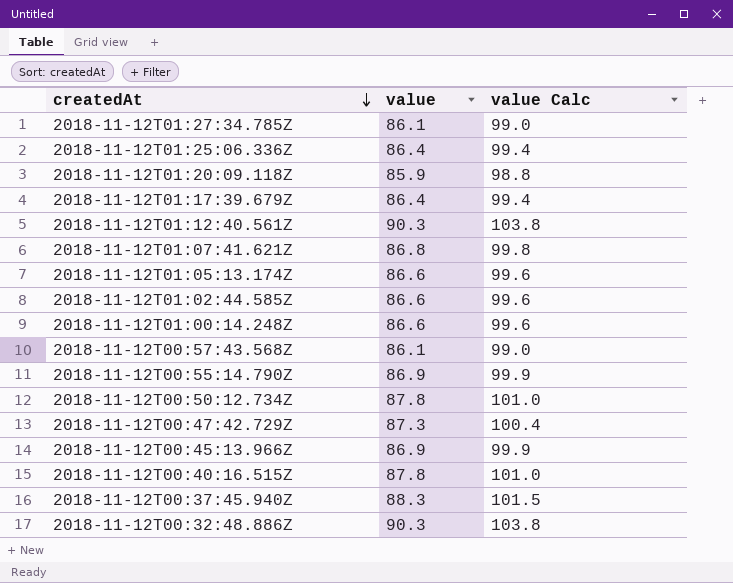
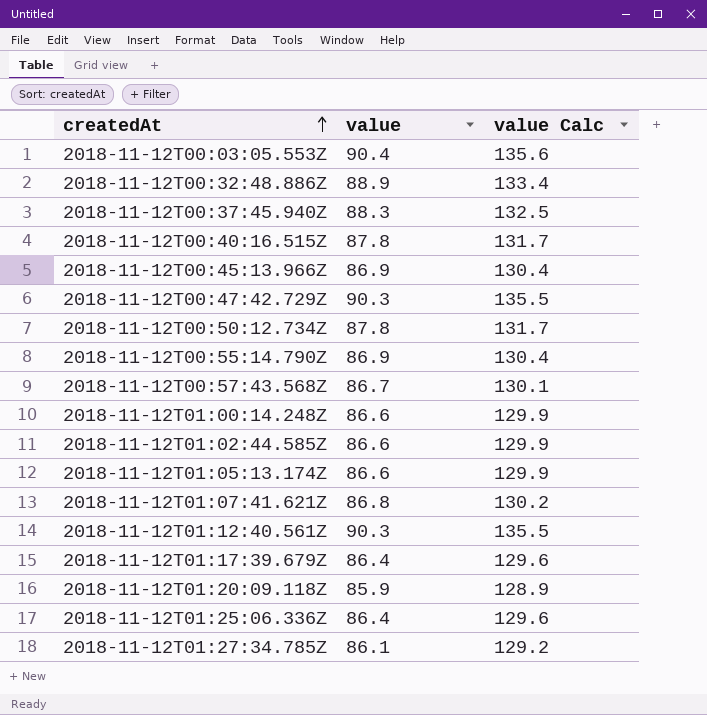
row order: createdAt descending -> createdAt ascending
column value Calc | formula: [value] * 1.15 -> [value] * 1.5
row 2018-11-12T00:03:05.553Z: none -> 90.4 | 135.6
2018-11-12T00:32:48.886Z | value: 90.3 -> 88.9
2018-11-12T00:47:42.729Z | value: 87.3 -> 90.3
2018-11-12T00:57:43.568Z | value: 86.1 -> 86.7

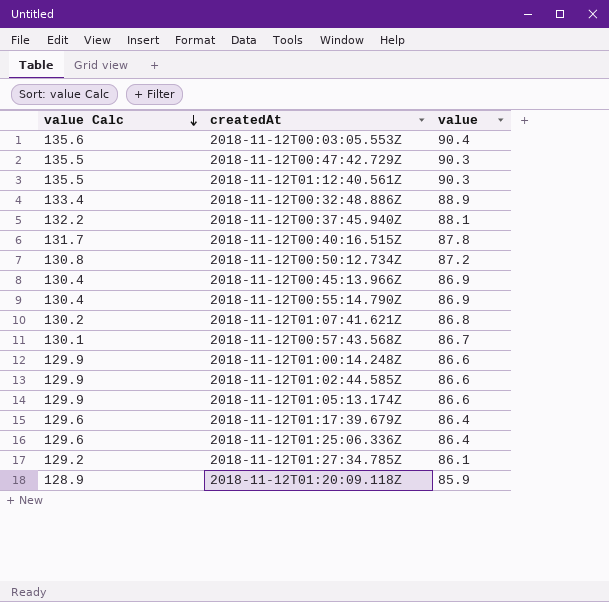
row order: createdAt ascending -> value Calc descending
column value Calc | position: 3 -> 1
2018-11-12T00:37:45.940Z | value Calc: 132.5 -> 132.2
2018-11-12T00:37:45.940Z | value: 88.3 -> 88.1
2018-11-12T00:50:12.734Z | value Calc: 131.7 -> 130.8
2018-11-12T00:50:12.734Z | value: 87.8 -> 87.2

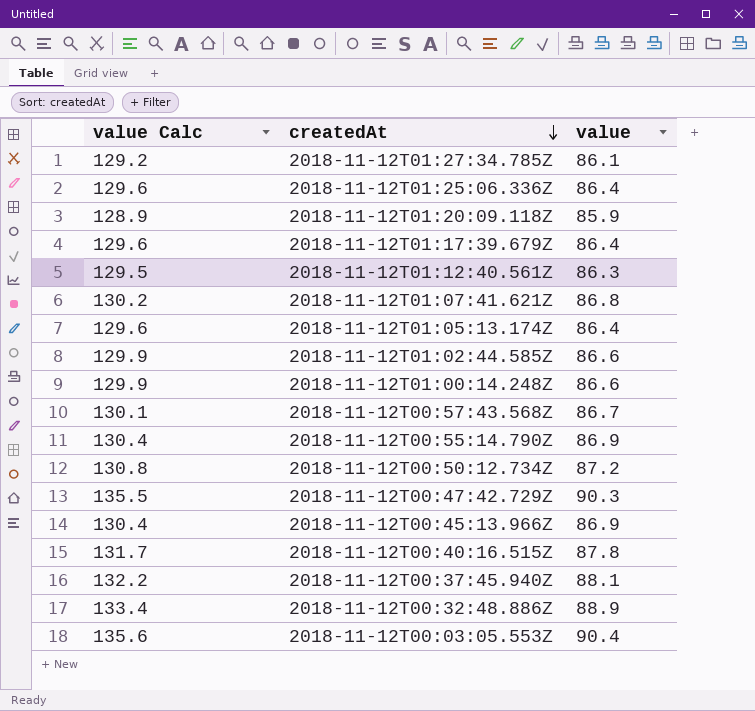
row order: value Calc descending -> createdAt descending
2018-11-12T01:12:40.561Z | value Calc: 135.5 -> 129.5
2018-11-12T01:12:40.561Z | value: 90.3 -> 86.3
2018-11-12T01:05:13.174Z | value Calc: 129.9 -> 129.6
2018-11-12T01:05:13.174Z | value: 86.6 -> 86.4

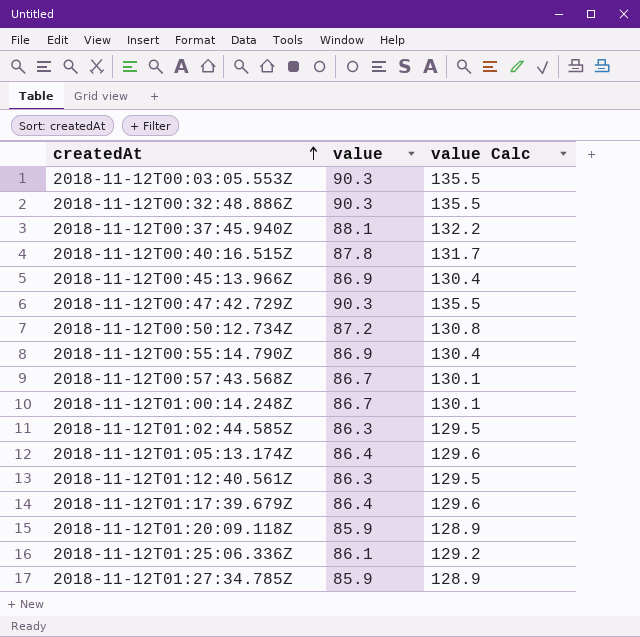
row order: createdAt descending -> createdAt ascending
column value Calc | position: 1 -> 3
row 2018-11-12T01:07:41.621Z: 130.2 | 86.8 -> none
2018-11-12T00:03:05.553Z | value: 90.4 -> 90.3
2018-11-12T00:03:05.553Z | value Calc: 135.6 -> 135.5
2018-11-12T00:32:48.886Z | value: 88.9 -> 90.3
2018-11-12T00:32:48.886Z | value Calc: 133.4 -> 135.5
2018-11-12T01:00:14.248Z | value: 86.6 -> 86.7
2018-11-12T01:00:14.248Z | value Calc: 129.9 -> 130.1
2018-11-12T01:02:44.585Z | value: 86.6 -> 86.3
2018-11-12T01:02:44.585Z | value Calc: 129.9 -> 129.5
2018-11-12T01:25:06.336Z | value: 86.4 -> 86.1
2018-11-12T01:25:06.336Z | value Calc: 129.6 -> 129.2
2018-11-12T01:27:34.785Z | value: 86.1 -> 85.9
2018-11-12T01:27:34.785Z | value Calc: 129.2 -> 128.9

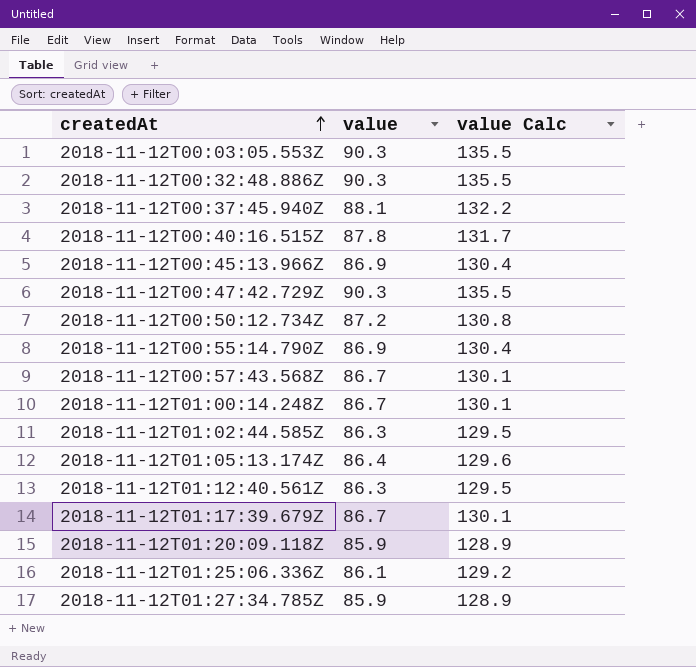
2018-11-12T01:17:39.679Z | value: 86.4 -> 86.7
2018-11-12T01:17:39.679Z | value Calc: 129.6 -> 130.1

